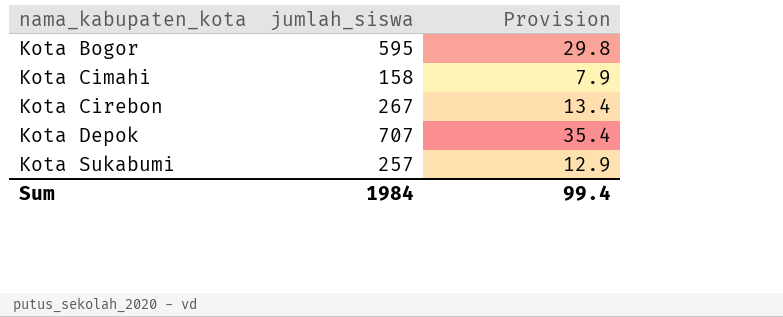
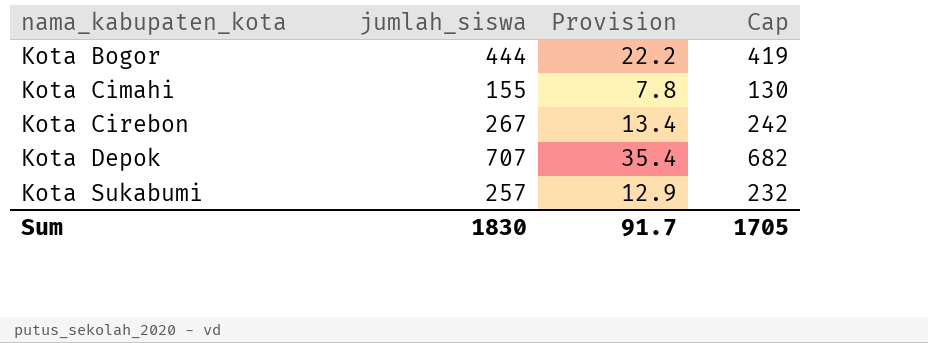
column Cap | formula: none -> [jumlah_siswa] - 25
Kota Bogor | jumlah_siswa: 595 -> 444
Kota Bogor | Provision: 29.8 -> 22.2
Kota Cimahi | jumlah_siswa: 158 -> 155
Kota Cimahi | Provision: 7.9 -> 7.8
Sum | jumlah_siswa: 1984 -> 1830
Sum | Provision: 99.4 -> 91.7

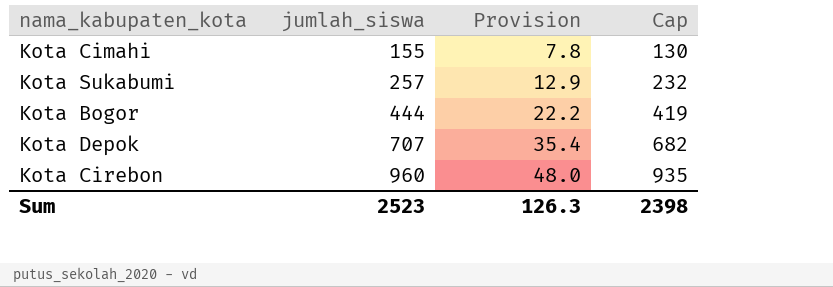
row order: nama_kabupaten_kota ascending -> jumlah_siswa ascending
Kota Cirebon | jumlah_siswa: 267 -> 960
Kota Cirebon | Provision: 13.4 -> 48.0
Kota Cirebon | Cap: 242 -> 935
Sum | jumlah_siswa: 1830 -> 2523
Sum | Provision: 91.7 -> 126.3
Sum | Cap: 1705 -> 2398

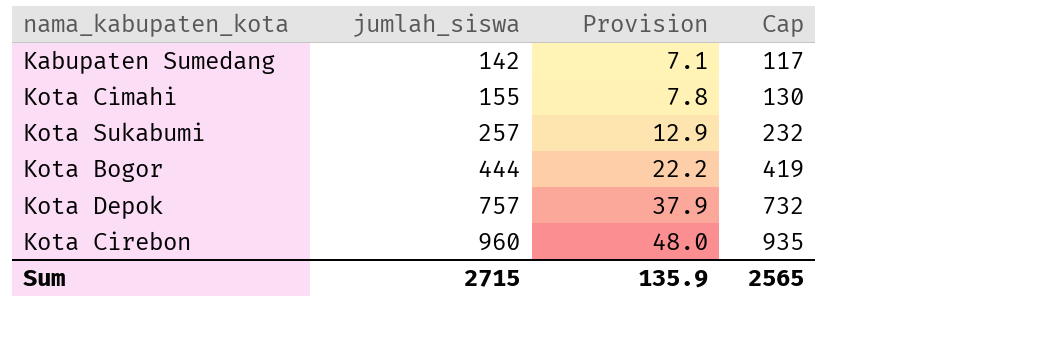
row Kabupaten Sumedang: none -> 142 | 7.1 | 117
Kota Depok | jumlah_siswa: 707 -> 757
Kota Depok | Provision: 35.4 -> 37.9
Kota Depok | Cap: 682 -> 732
Sum | jumlah_siswa: 2523 -> 2715
Sum | Provision: 126.3 -> 135.9
Sum | Cap: 2398 -> 2565

